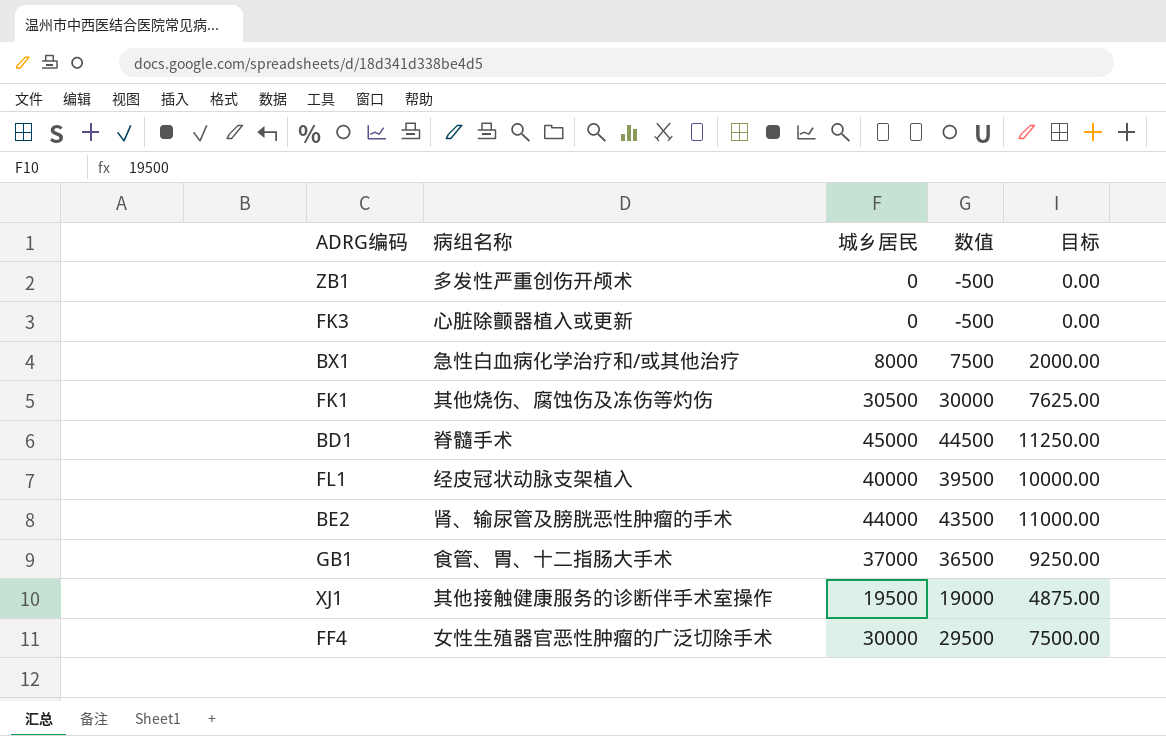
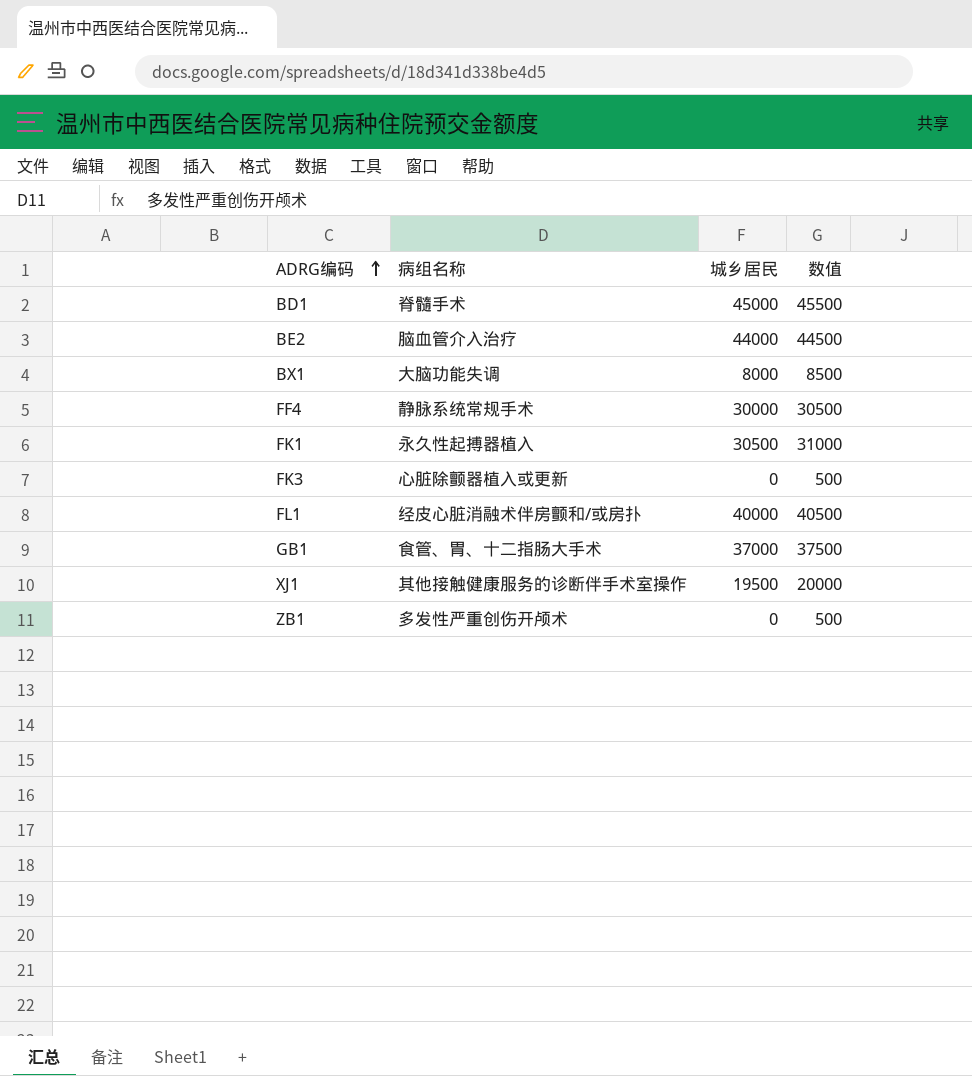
row order: none -> ADRG编码 ascending
column 目标 | formula: [城乡居民] * 0.25 -> none
column 数值 | formula: [城乡居民] - 500 -> [城乡居民] + 500
BE2 | 病组名称: 肾、输尿管及膀胱恶性肿瘤的手术 -> 脑血管介入治疗
BX1 | 病组名称: 急性白血病化学治疗和/或其他治疗 -> 大脑功能失调
FF4 | 病组名称: 女性生殖器官恶性肿瘤的广泛切除手术 -> 静脉系统常规手术
FK1 | 病组名称: 其他烧伤、腐蚀伤及冻伤等灼伤 -> 永久性起搏器植入
FL1 | 病组名称: 经皮冠状动脉支架植入 -> 经皮心脏消融术伴房颤和/或房扑

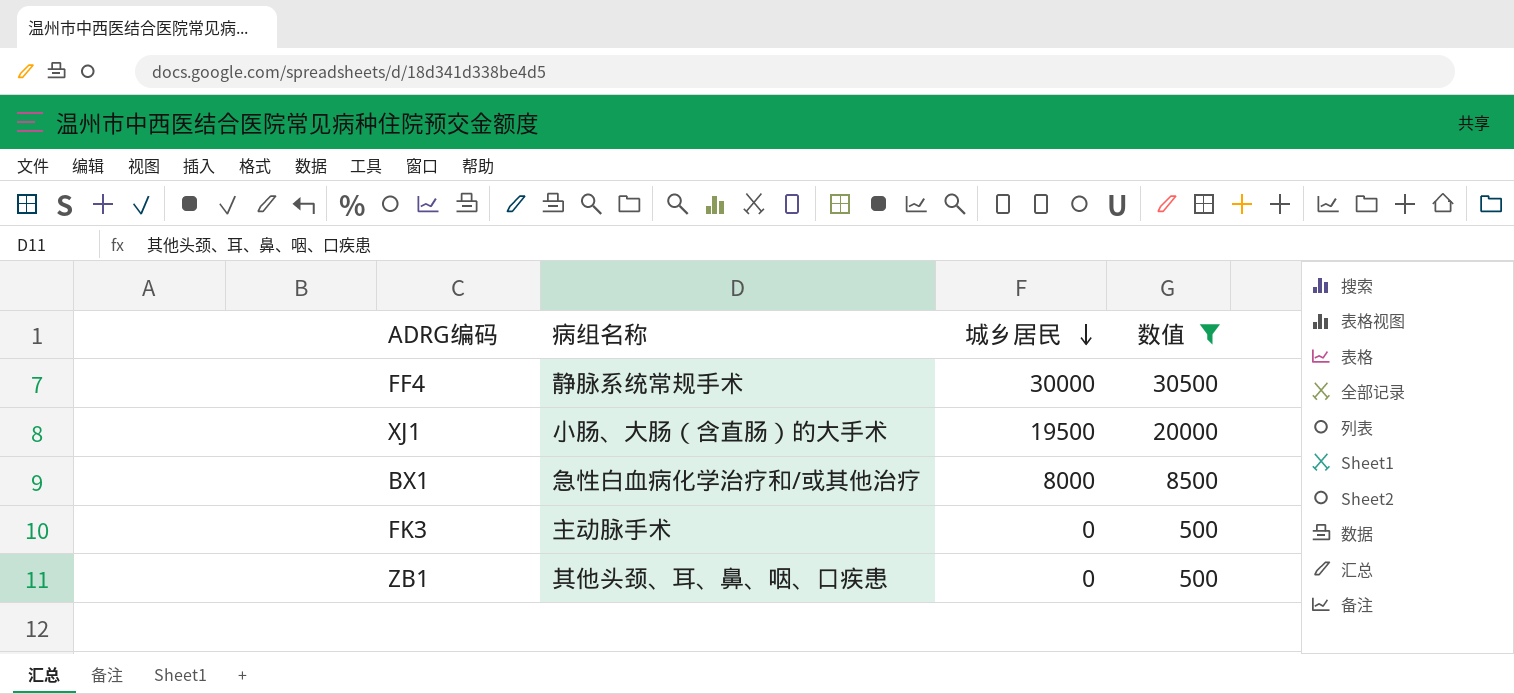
filter: none -> 数值 <= 30500
row order: ADRG编码 ascending -> 城乡居民 descending
XJ1 | 病组名称: 其他接触健康服务的诊断伴手术室操作 -> 小肠、大肠（含直肠）的大手术
BX1 | 病组名称: 大脑功能失调 -> 急性白血病化学治疗和/或其他治疗
FK3 | 病组名称: 心脏除颤器植入或更新 -> 主动脉手术
ZB1 | 病组名称: 多发性严重创伤开颅术 -> 其他头颈、耳、鼻、咽、口疾患

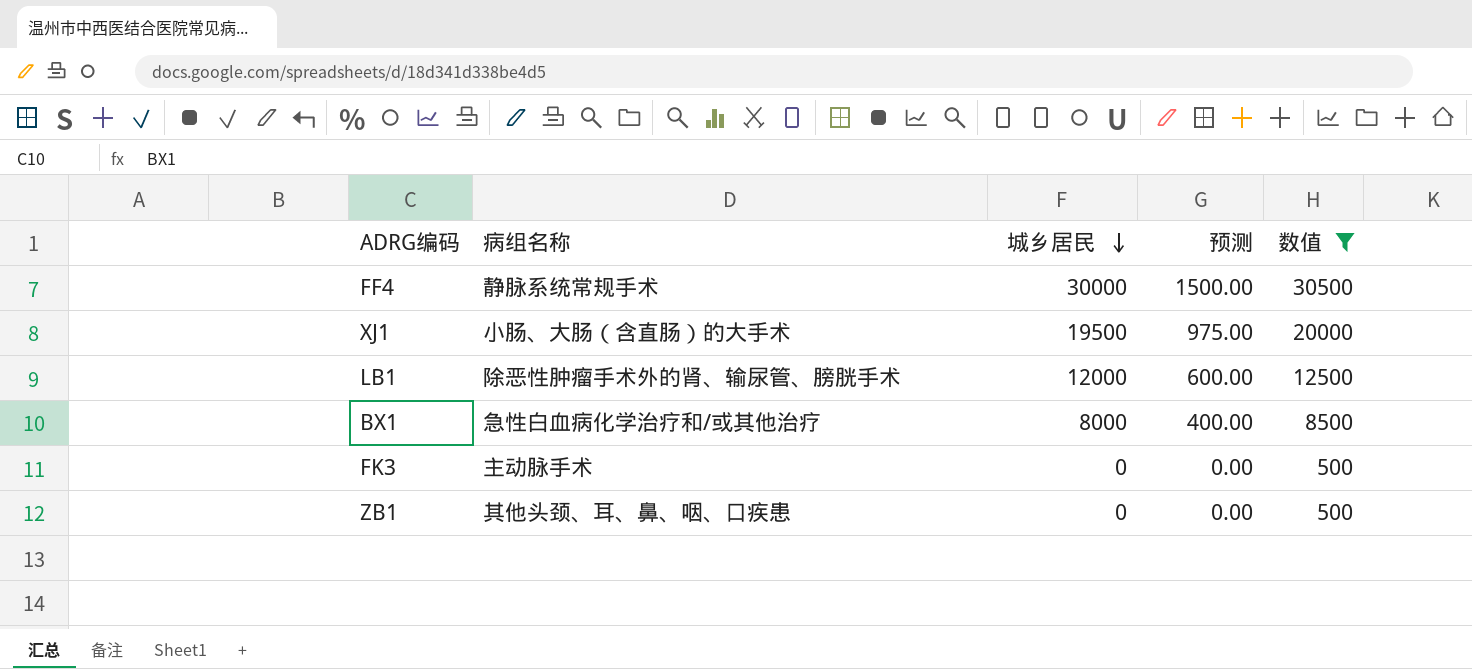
column 预测 | formula: none -> [城乡居民] * 0.05
row LB1: none -> 除恶性肿瘤手术外的肾、输尿管、膀胱手术 | 12000 | 600.00 | 12500

